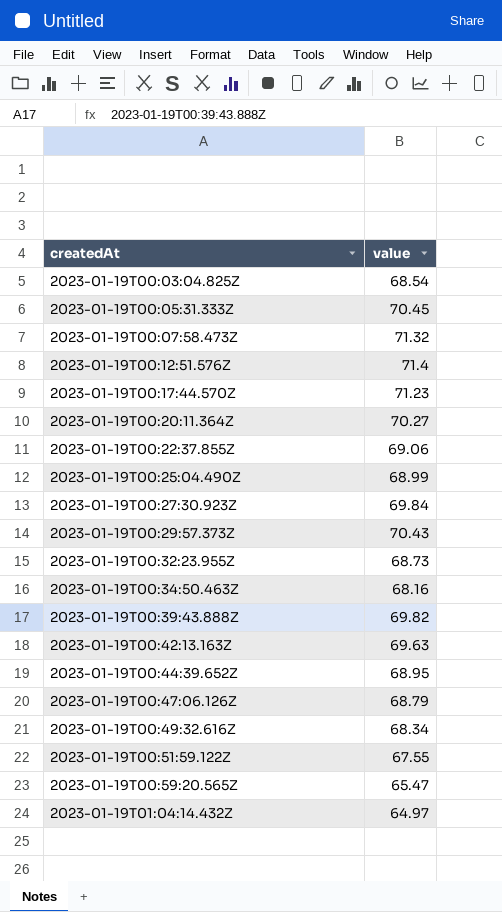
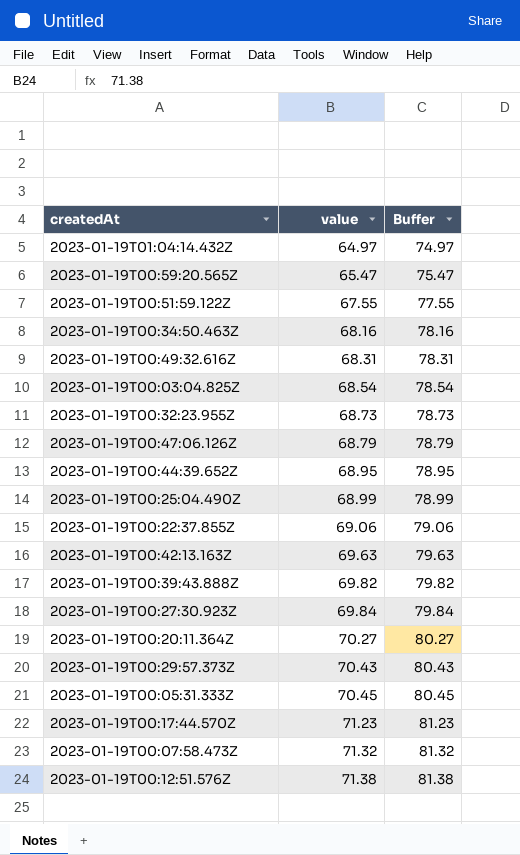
row order: createdAt ascending -> value ascending
column Buffer | formula: none -> [value] + 10
2023-01-19T00:49:32.616Z | value: 68.34 -> 68.31
2023-01-19T00:12:51.576Z | value: 71.4 -> 71.38

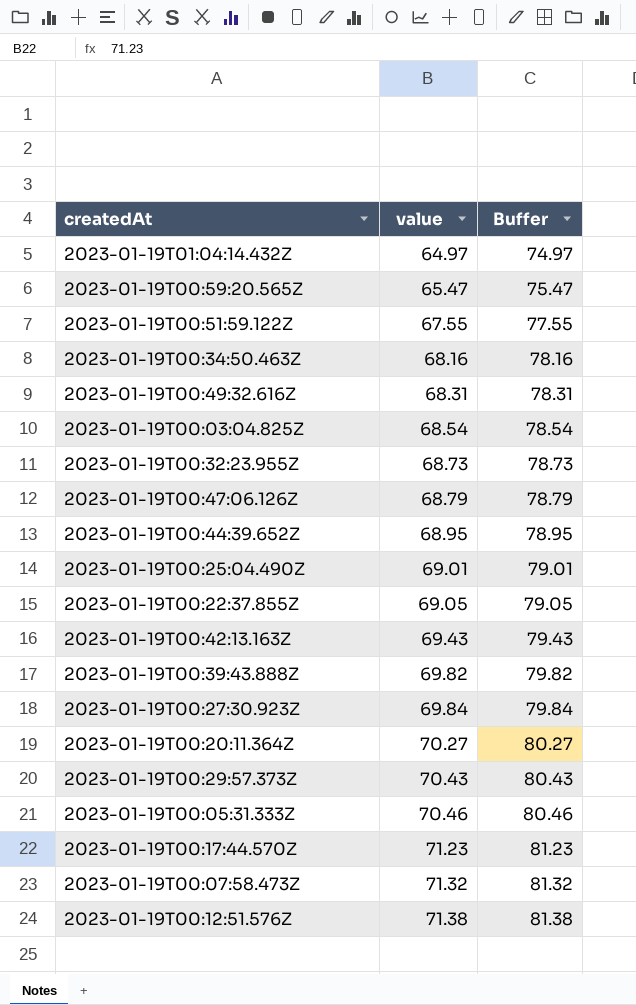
2023-01-19T00:25:04.490Z | value: 68.99 -> 69.01
2023-01-19T00:25:04.490Z | Buffer: 78.99 -> 79.01
2023-01-19T00:22:37.855Z | value: 69.06 -> 69.05
2023-01-19T00:22:37.855Z | Buffer: 79.06 -> 79.05
2023-01-19T00:42:13.163Z | value: 69.63 -> 69.43
2023-01-19T00:42:13.163Z | Buffer: 79.63 -> 79.43
2023-01-19T00:05:31.333Z | value: 70.45 -> 70.46
2023-01-19T00:05:31.333Z | Buffer: 80.45 -> 80.46

